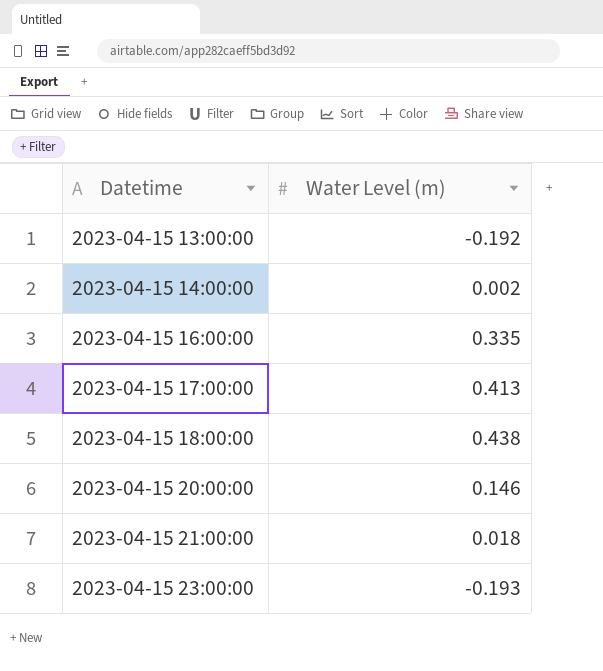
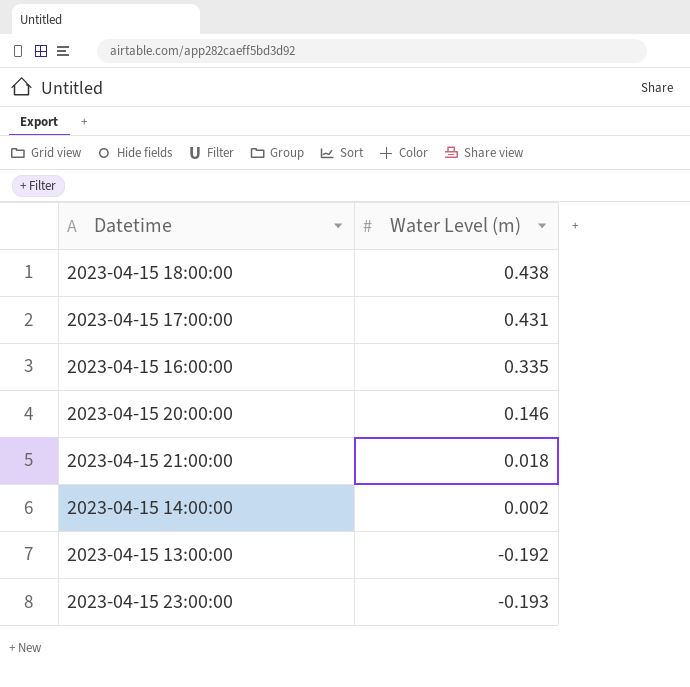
row order: Datetime ascending -> Water Level (m) descending
2023-04-15 17:00:00 | Water Level (m): 0.413 -> 0.431

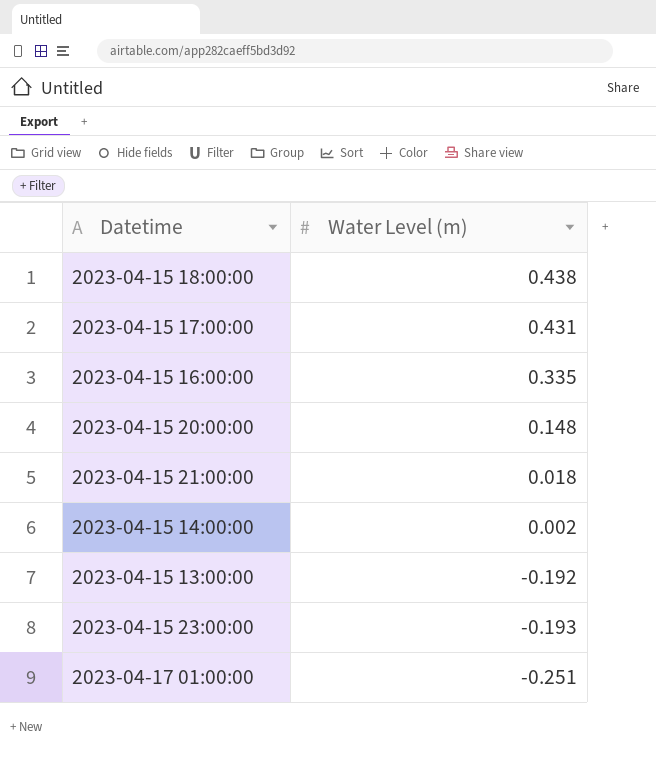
2023-04-15 20:00:00 | Water Level (m): 0.146 -> 0.148
row 2023-04-17 01:00:00: none -> -0.251

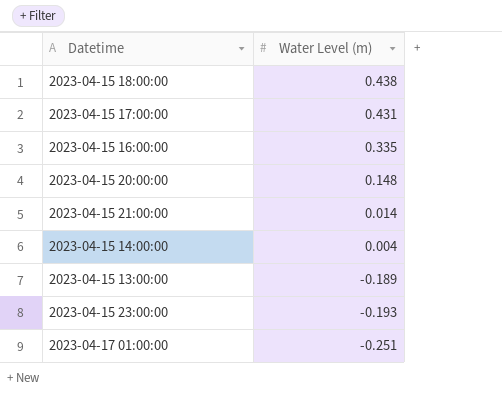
2023-04-15 21:00:00 | Water Level (m): 0.018 -> 0.014
2023-04-15 14:00:00 | Water Level (m): 0.002 -> 0.004
2023-04-15 13:00:00 | Water Level (m): -0.192 -> -0.189

